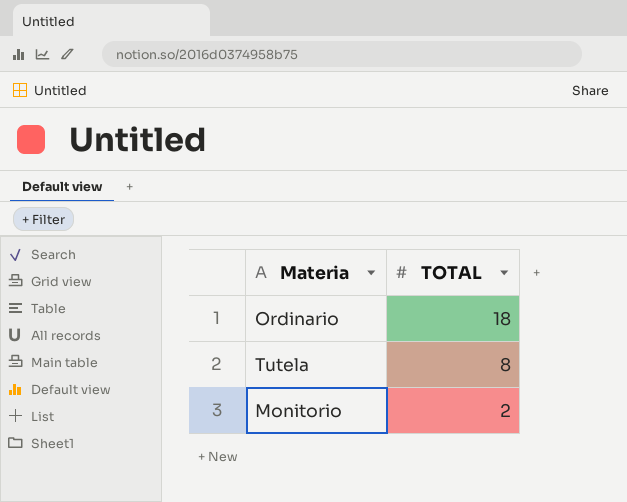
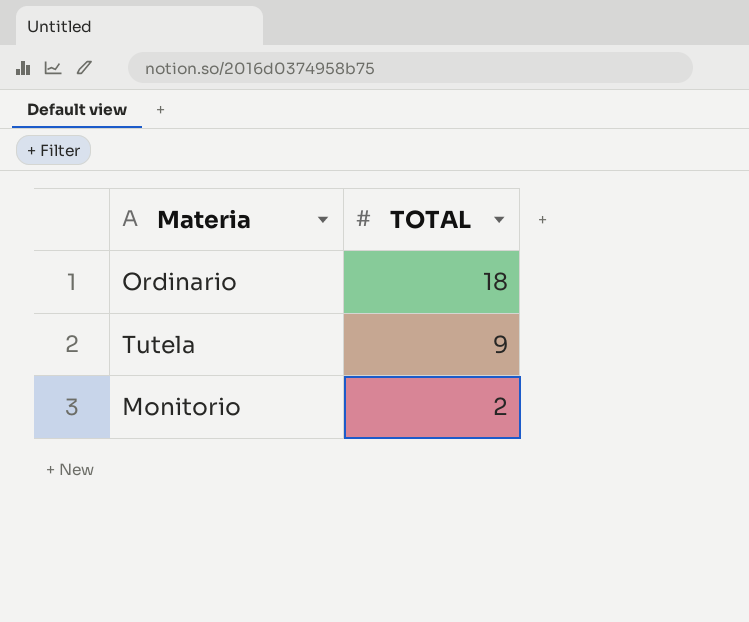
Tutela | TOTAL: 8 -> 9

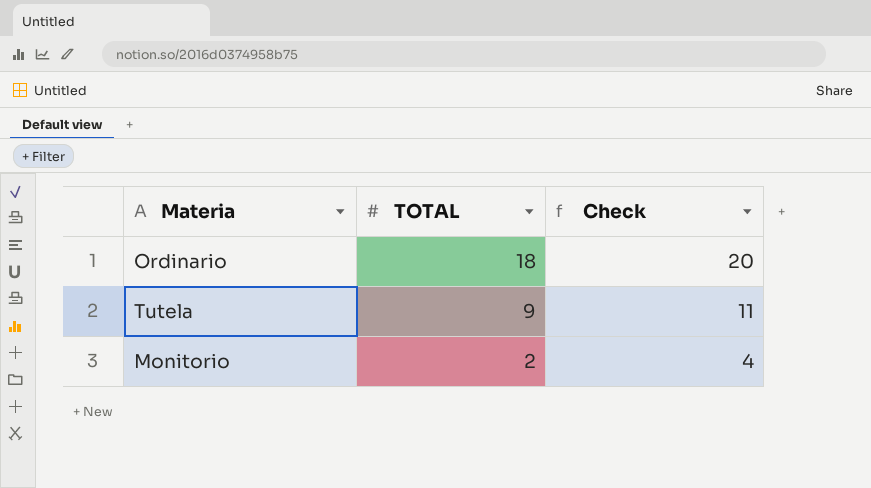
column Check | formula: none -> [TOTAL] + 2

